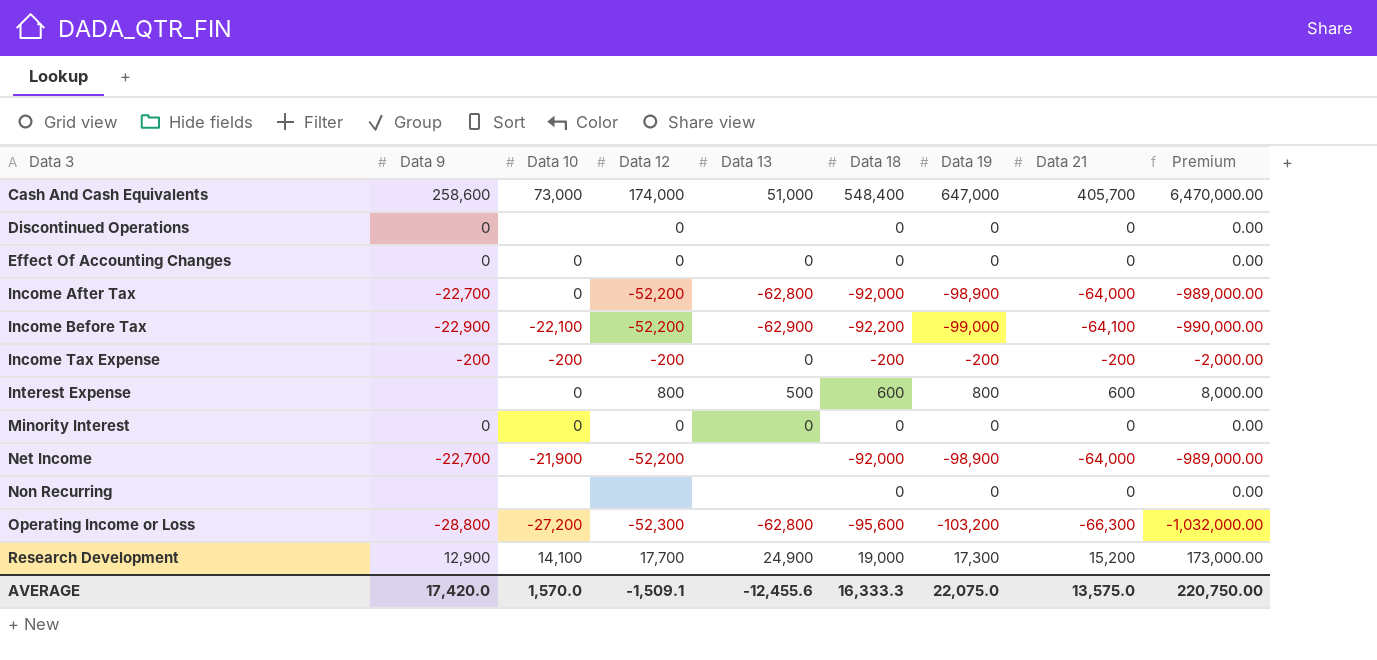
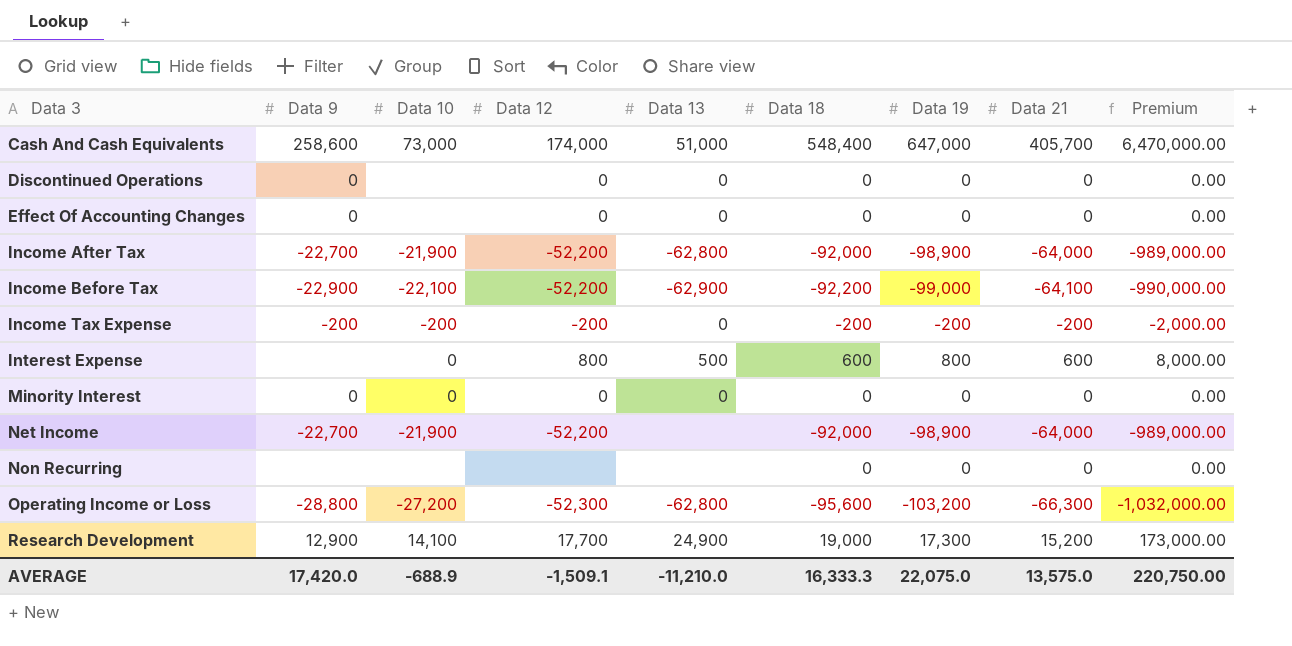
Discontinued Operations | Data 13: none -> 0
Effect Of Accounting Changes | Data 10: 0 -> none
Income After Tax | Data 10: 0 -> -21,900
AVERAGE | Data 10: 1,570.0 -> -688.9
AVERAGE | Data 13: -12,455.6 -> -11,210.0

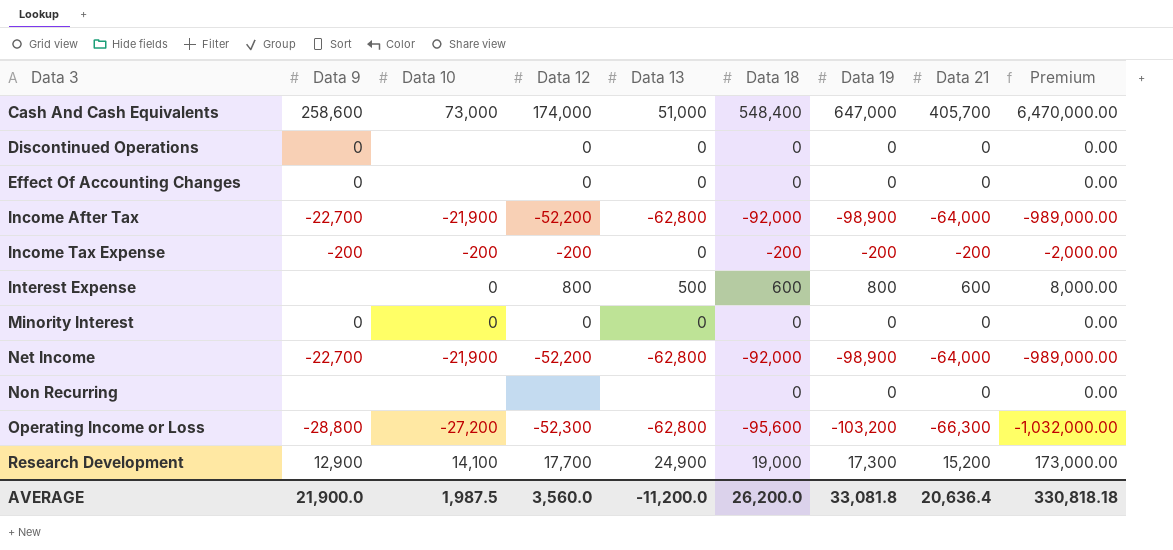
row Income Before Tax: -22,900 | -22,100 | -52,200 | -62,900 | -92,200 | -99,000 | -64,100 | -990,000.00 -> none
Net Income | Data 13: none -> -62,800
AVERAGE | Data 9: 17,420.0 -> 21,900.0
AVERAGE | Data 10: -688.9 -> 1,987.5
AVERAGE | Data 12: -1,509.1 -> 3,560.0
AVERAGE | Data 13: -11,210.0 -> -11,200.0
AVERAGE | Data 18: 16,333.3 -> 26,200.0
AVERAGE | Data 19: 22,075.0 -> 33,081.8
AVERAGE | Data 21: 13,575.0 -> 20,636.4
AVERAGE | Premium: 220,750.00 -> 330,818.18

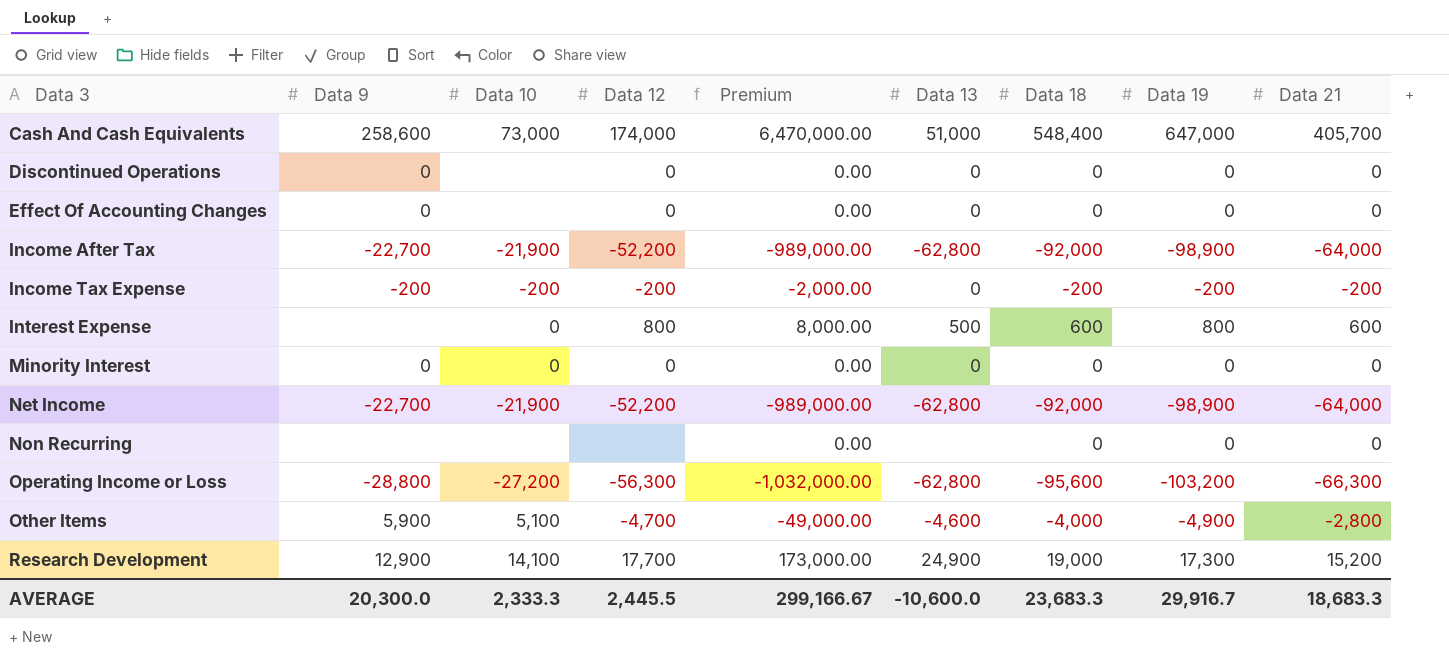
column Premium | position: 9 -> 5
Operating Income or Loss | Data 12: -52,300 -> -56,300
row Other Items: none -> 5,900 | 5,100 | -4,700 | -49,000.00 | -4,600 | -4,000 | -4,900 | -2,800
AVERAGE | Data 9: 21,900.0 -> 20,300.0
AVERAGE | Data 10: 1,987.5 -> 2,333.3
AVERAGE | Data 12: 3,560.0 -> 2,445.5
AVERAGE | Premium: 330,818.18 -> 299,166.67
AVERAGE | Data 13: -11,200.0 -> -10,600.0
AVERAGE | Data 18: 26,200.0 -> 23,683.3
AVERAGE | Data 19: 33,081.8 -> 29,916.7
AVERAGE | Data 21: 20,636.4 -> 18,683.3

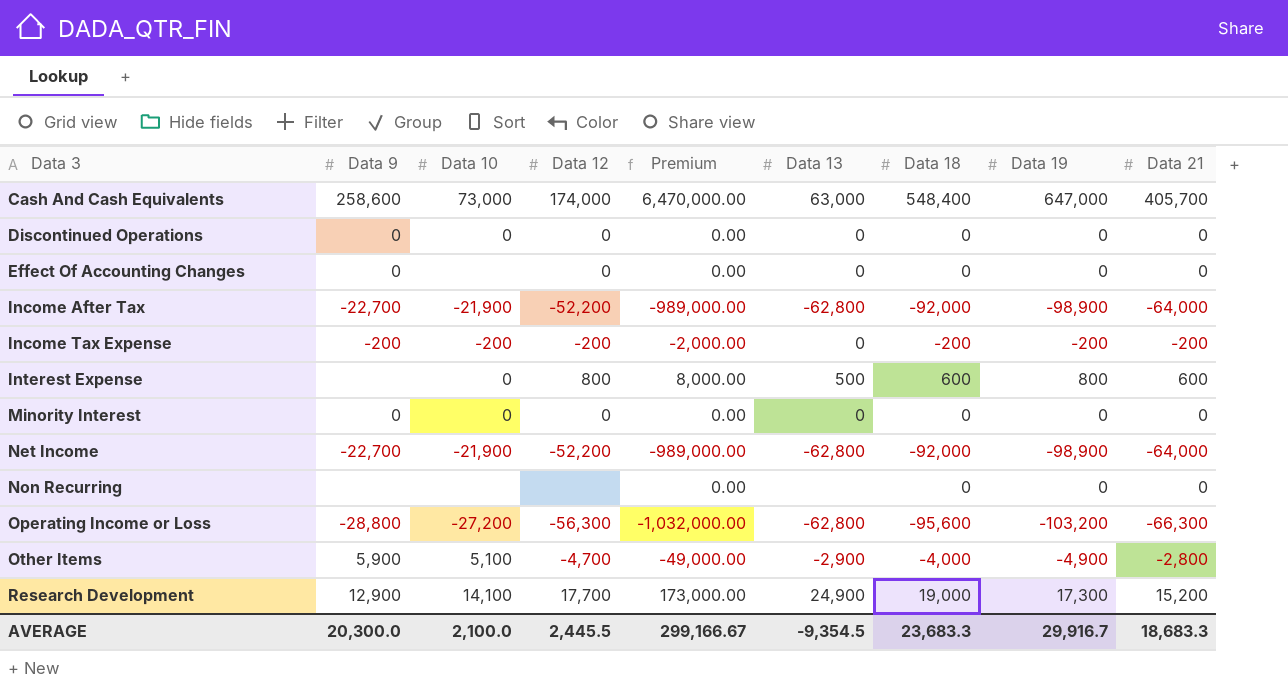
Cash And Cash Equivalents | Data 13: 51,000 -> 63,000
Discontinued Operations | Data 10: none -> 0
Other Items | Data 13: -4,600 -> -2,900
AVERAGE | Data 10: 2,333.3 -> 2,100.0
AVERAGE | Data 13: -10,600.0 -> -9,354.5

